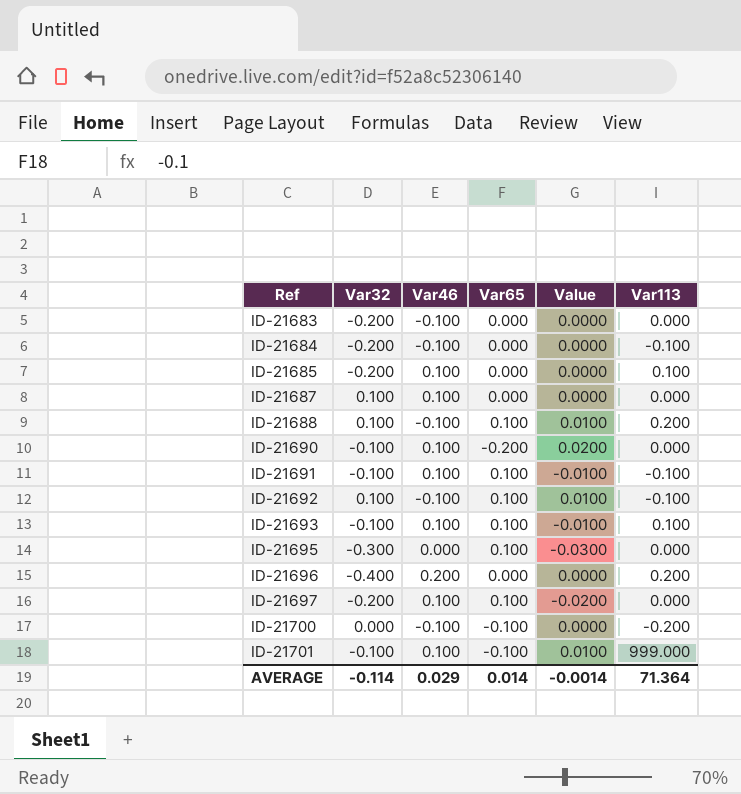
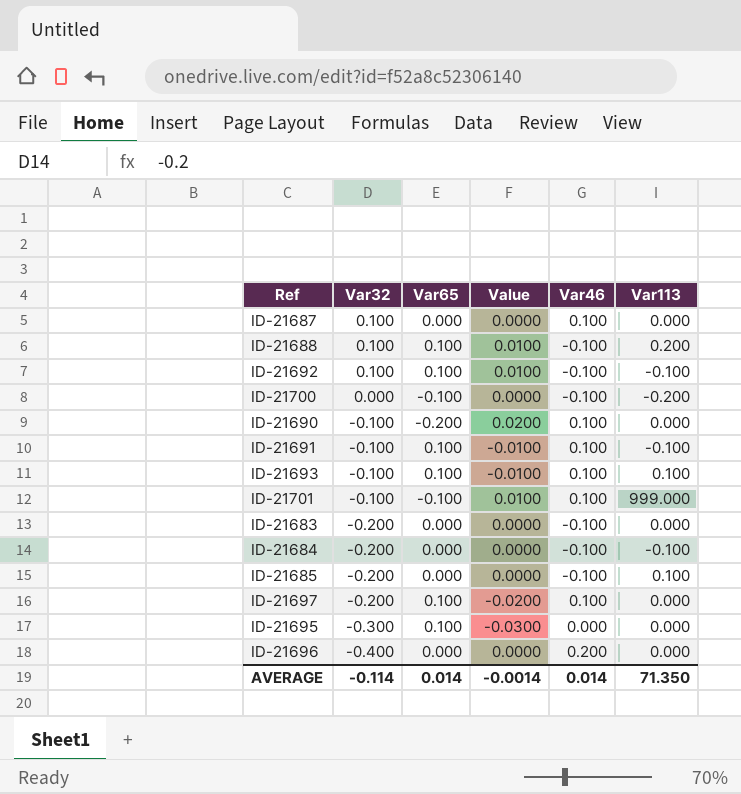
row order: Ref ascending -> Var32 descending
column Var46 | position: 3 -> 5
ID-21685 | Var46: 0.100 -> -0.100
ID-21696 | Var113: 0.200 -> 0.000
AVERAGE | Var46: 0.029 -> 0.014
AVERAGE | Var113: 71.364 -> 71.350

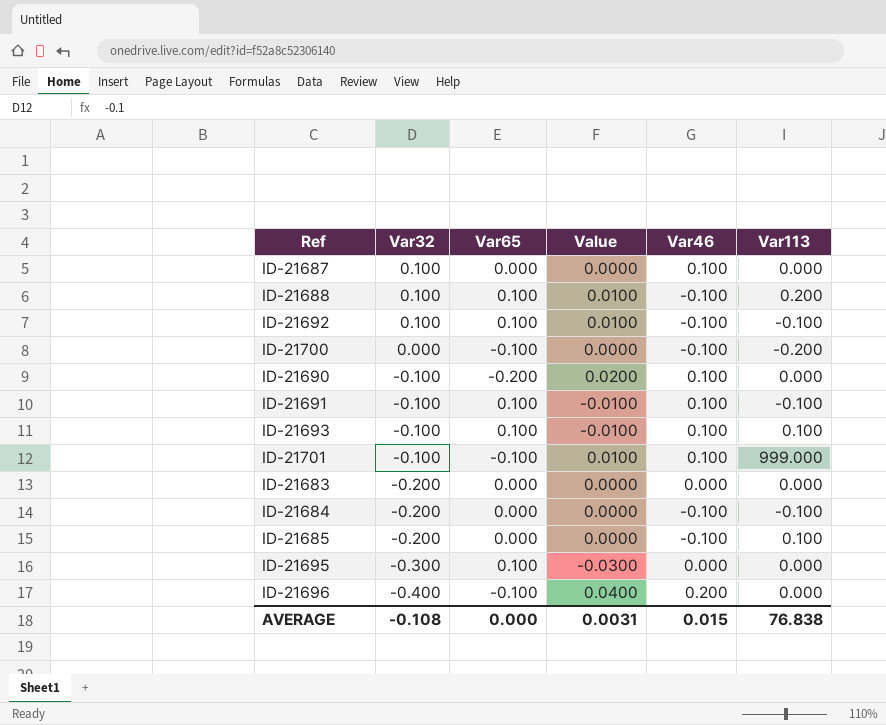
row ID-21697: -0.200 | 0.100 | -0.0200 | 0.100 | 0.000 -> none
ID-21683 | Var46: -0.100 -> 0.000
ID-21696 | Var65: 0.000 -> -0.100
ID-21696 | Value: 0.0000 -> 0.0400
AVERAGE | Var32: -0.114 -> -0.108
AVERAGE | Var65: 0.014 -> 0.000
AVERAGE | Value: -0.0014 -> 0.0031
AVERAGE | Var46: 0.014 -> 0.015
AVERAGE | Var113: 71.350 -> 76.838

